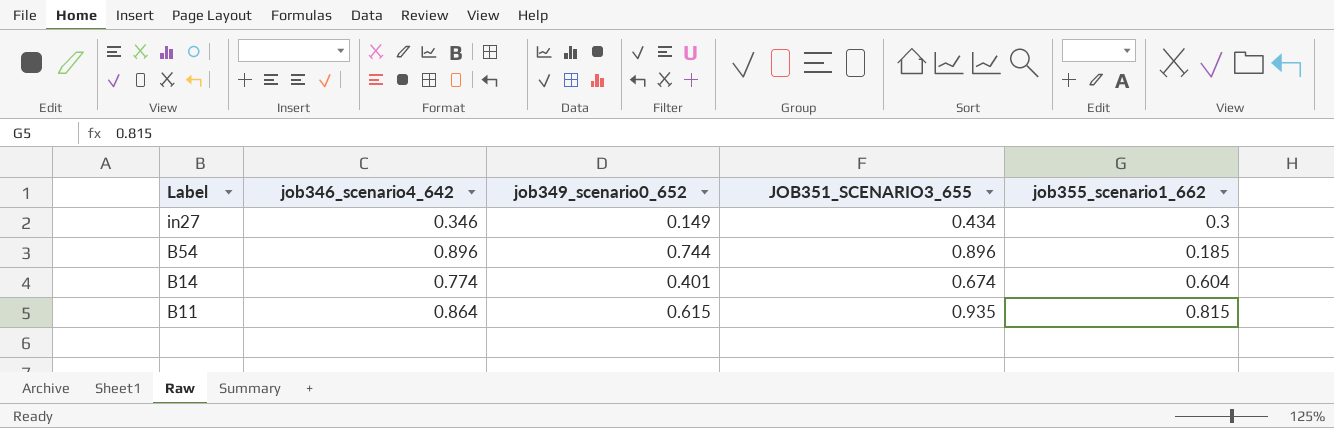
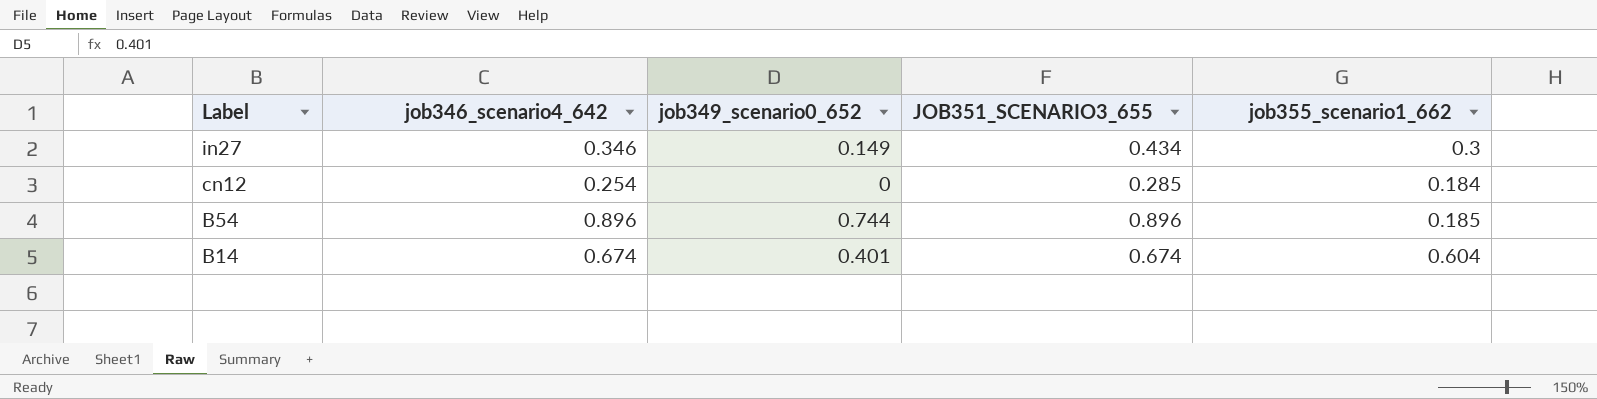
row B11: 0.864 | 0.615 | 0.935 | 0.815 -> none
row cn12: none -> 0.254 | 0 | 0.285 | 0.184
B14 | job346_scenario4_642: 0.774 -> 0.674

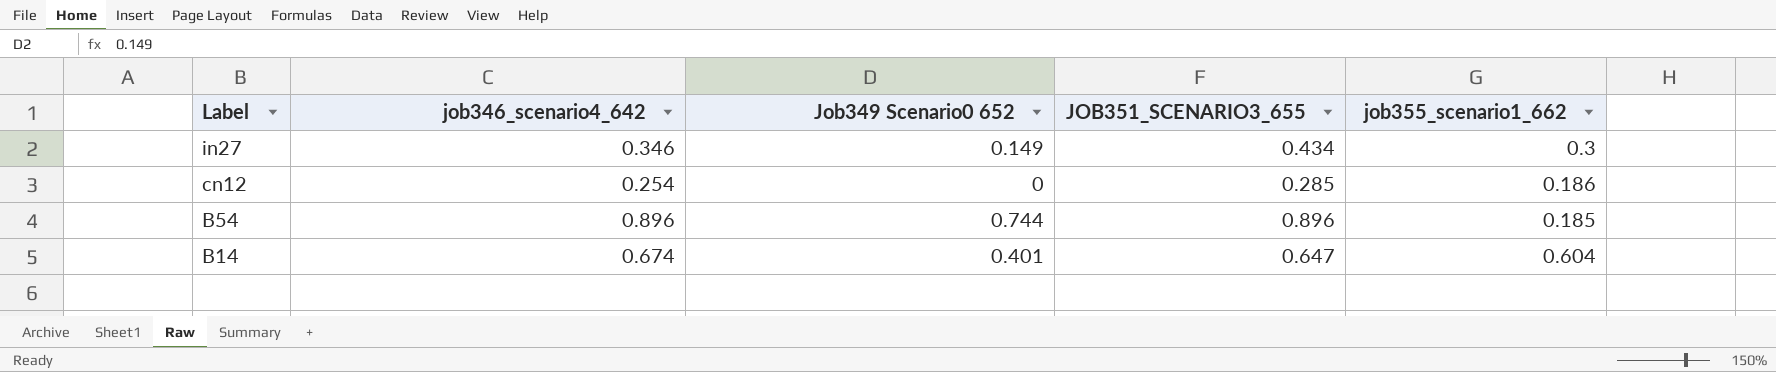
column name: job349_scenario0_652 -> Job349 Scenario0 652
cn12 | job355_scenario1_662: 0.184 -> 0.186
B14 | JOB351_SCENARIO3_655: 0.674 -> 0.647

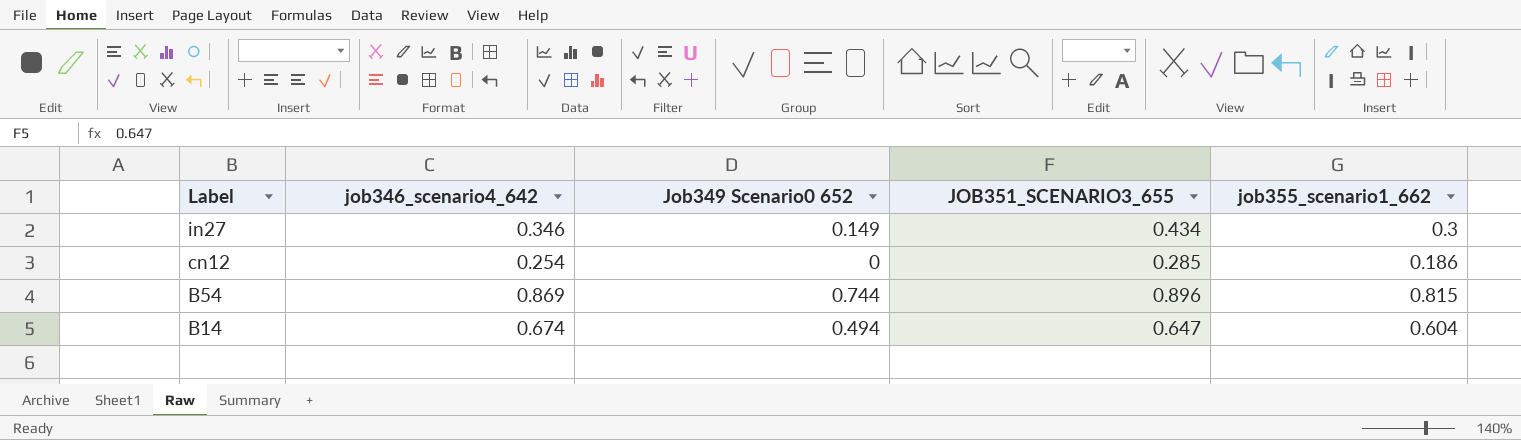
B54 | job346_scenario4_642: 0.896 -> 0.869
B54 | job355_scenario1_662: 0.185 -> 0.815
B14 | Job349 Scenario0 652: 0.401 -> 0.494

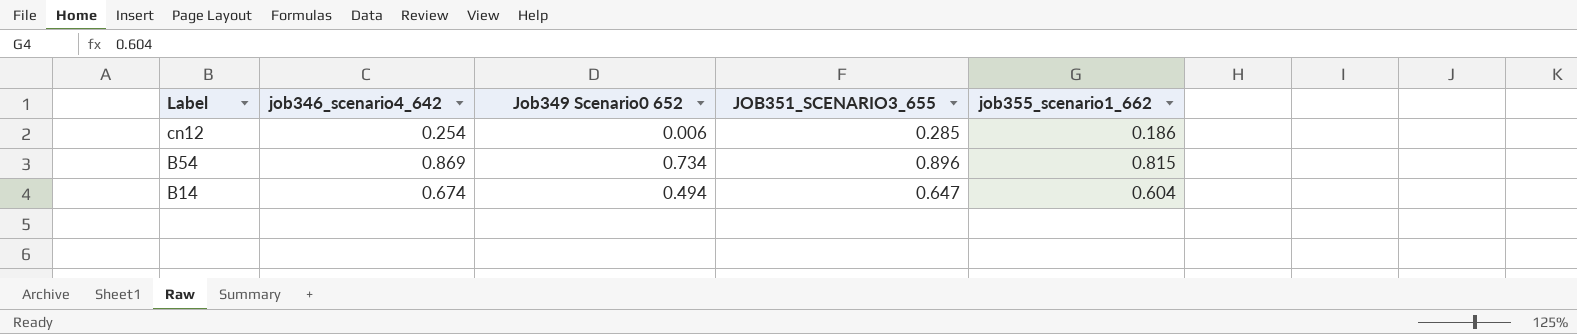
row in27: 0.346 | 0.149 | 0.434 | 0.3 -> none
cn12 | Job349 Scenario0 652: 0 -> 0.006
B54 | Job349 Scenario0 652: 0.744 -> 0.734

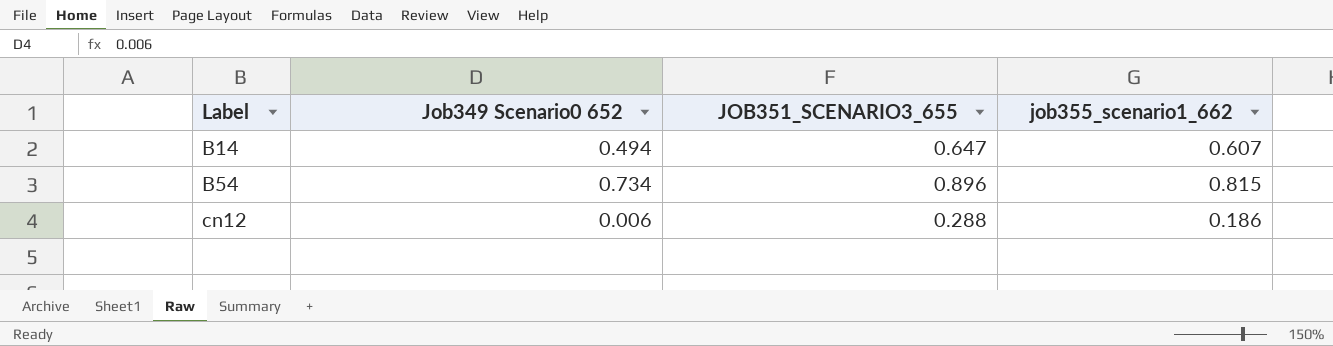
row order: Label descending -> Label ascending
column job346_scenario4_642 | position: 2 -> none
B14 | job355_scenario1_662: 0.604 -> 0.607
cn12 | JOB351_SCENARIO3_655: 0.285 -> 0.288

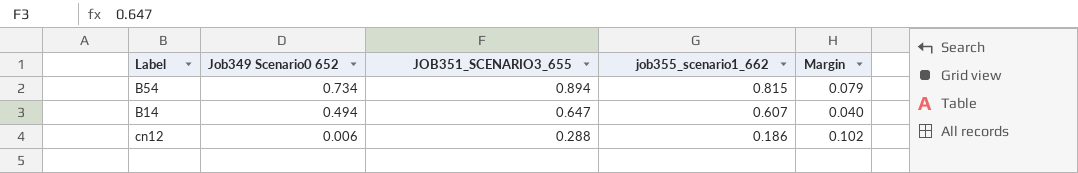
row order: Label ascending -> Job349 Scenario0 652 descending
column Margin | formula: none -> [JOB351_SCENARIO3_655] - [job355_scenario1_662]
B54 | JOB351_SCENARIO3_655: 0.896 -> 0.894

